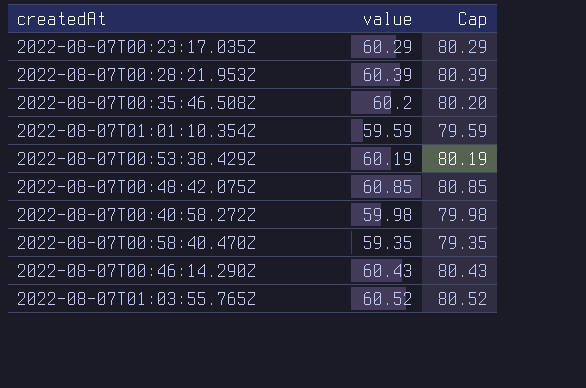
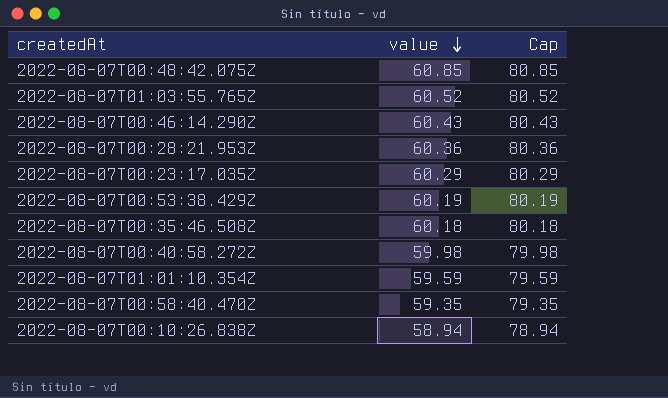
row order: none -> value descending
2022-08-07T00:28:21.953Z | value: 60.39 -> 60.36
2022-08-07T00:28:21.953Z | Cap: 80.39 -> 80.36
2022-08-07T00:35:46.508Z | value: 60.2 -> 60.18
2022-08-07T00:35:46.508Z | Cap: 80.20 -> 80.18
row 2022-08-07T00:10:26.838Z: none -> 58.94 | 78.94

